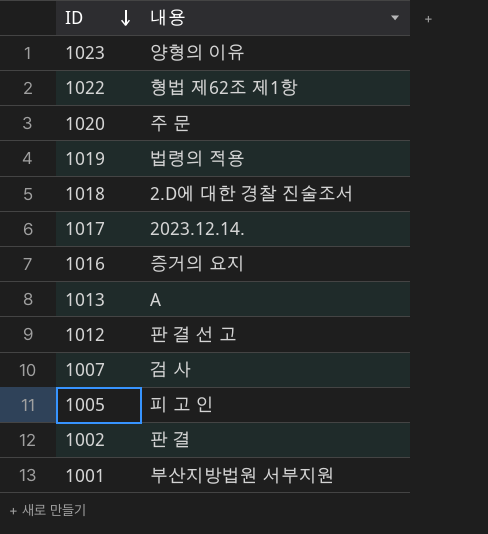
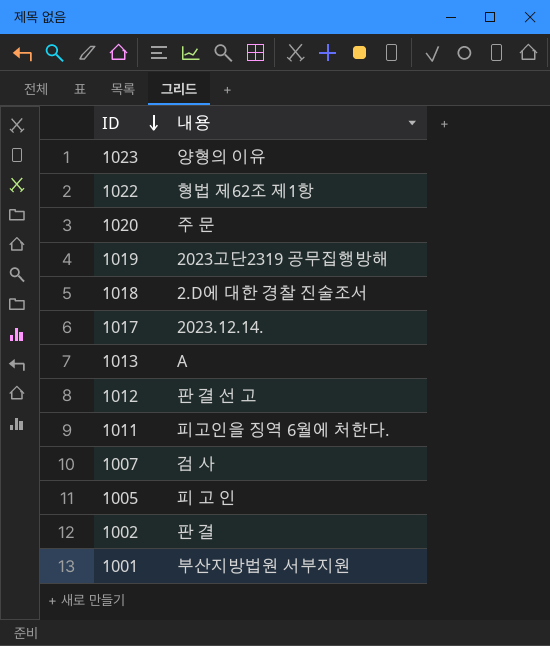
row 1016: 증거의 요지 -> none
1019 | 내용: 법령의 적용 -> 2023고단2319 공무집행방해
row 1011: none -> 피고인을 징역 6월에 처한다.

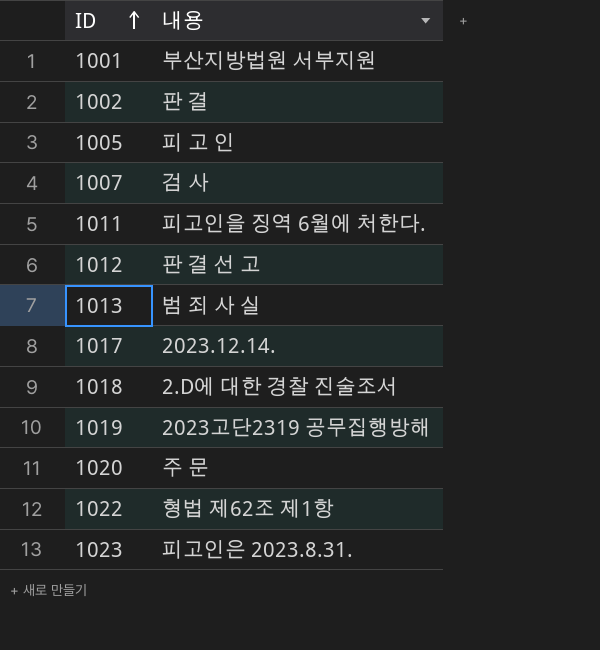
row order: ID descending -> ID ascending
1013 | 내용: A -> 범 죄 사 실
1023 | 내용: 양형의 이유 -> 피고인은 2023.8.31.

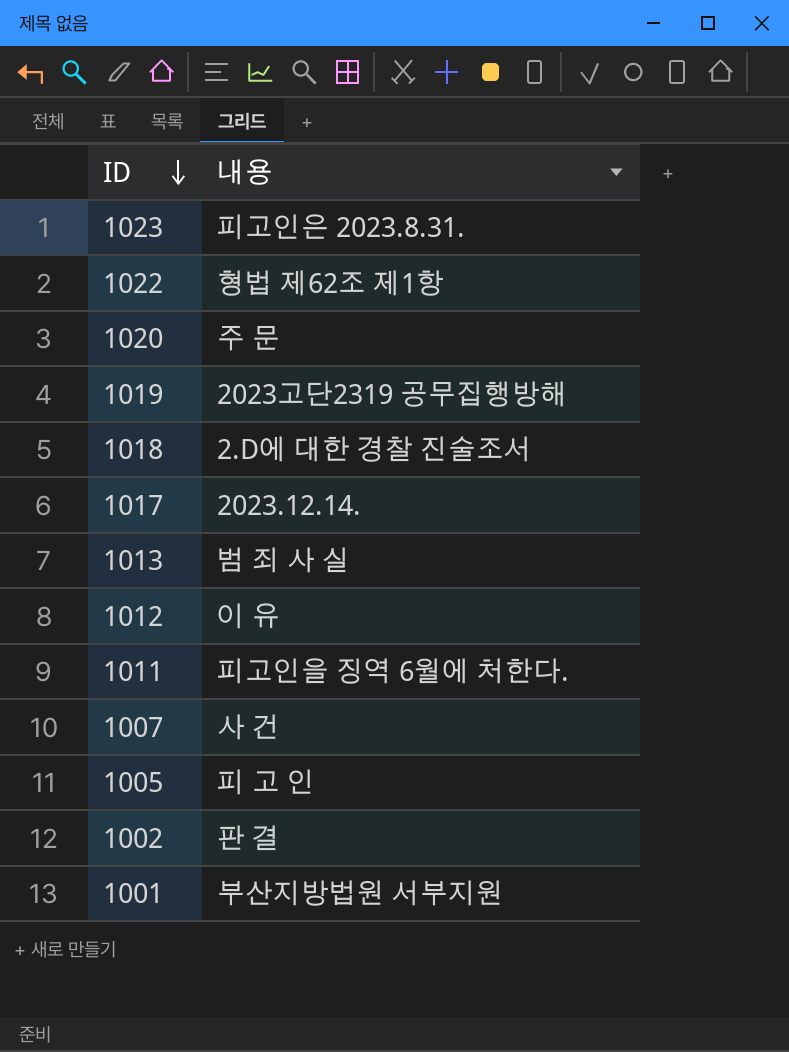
row order: ID ascending -> ID descending
1012 | 내용: 판 결 선 고 -> 이 유
1007 | 내용: 검 사 -> 사 건

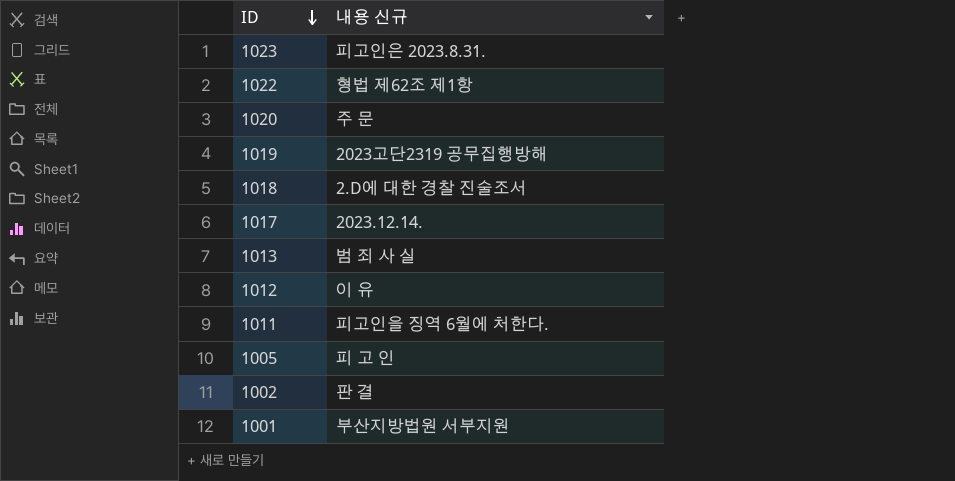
column name: 내용 -> 내용 신규
row 1007: 사 건 -> none

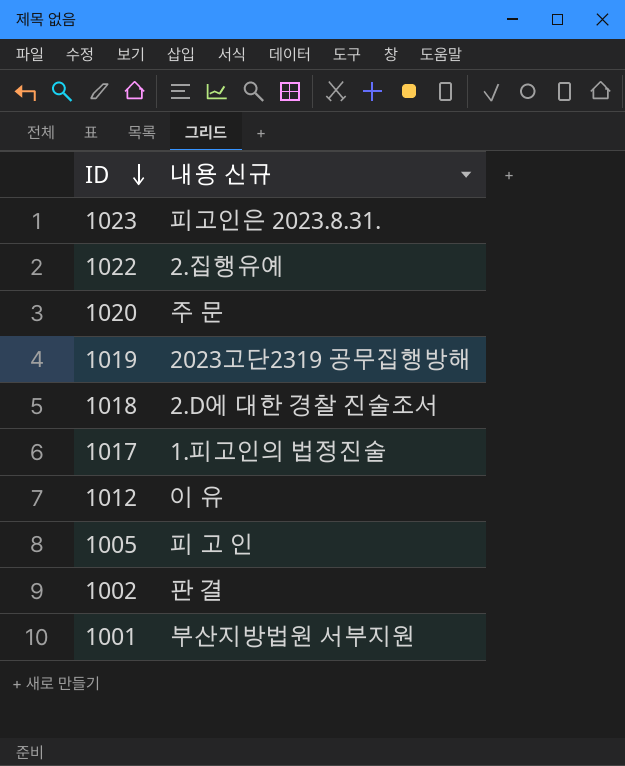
row 1013: 범 죄 사 실 -> none
row 1011: 피고인을 징역 6월에 처한다. -> none
1022 | 내용 신규: 형법 제62조 제1항 -> 2.집행유예
1017 | 내용 신규: 2023.12.14. -> 1.피고인의 법정진술

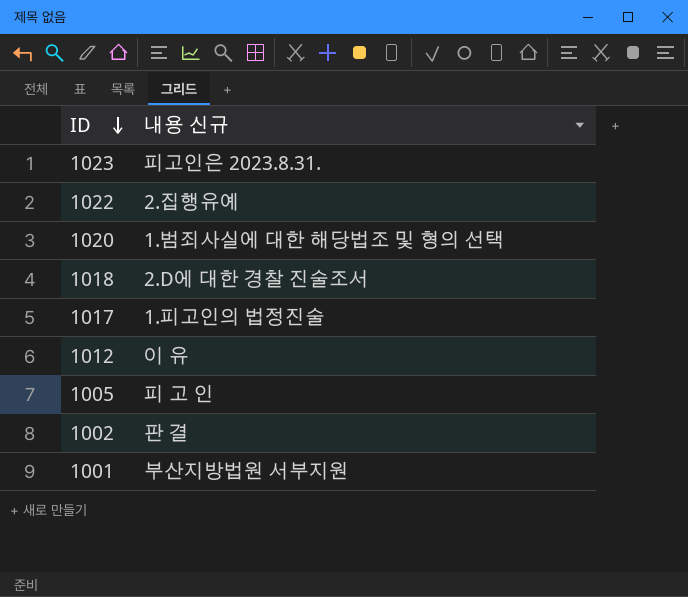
row 1019: 2023고단2319 공무집행방해 -> none
1020 | 내용 신규: 주 문 -> 1.범죄사실에 대한 해당법조 및 형의 선택

